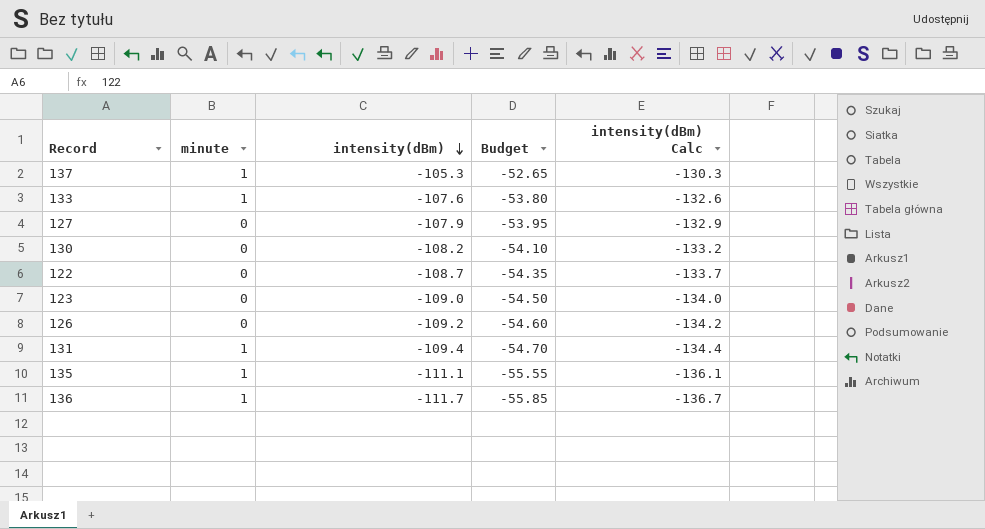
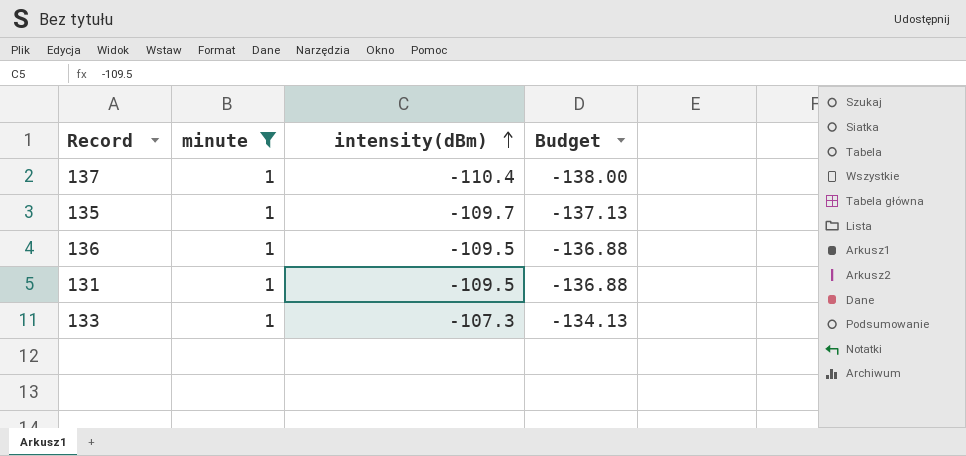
filter: none -> minute = 1
row order: intensity(dBm) descending -> intensity(dBm) ascending
column intensity(dBm) Calc | formula: [intensity(dBm)] - 25 -> none
column Budget | formula: [intensity(dBm)] * 0.5 -> [intensity(dBm)] * 1.25
137 | intensity(dBm): -105.3 -> -110.4
135 | intensity(dBm): -111.1 -> -109.7
136 | intensity(dBm): -111.7 -> -109.5
131 | intensity(dBm): -109.4 -> -109.5
133 | intensity(dBm): -107.6 -> -107.3

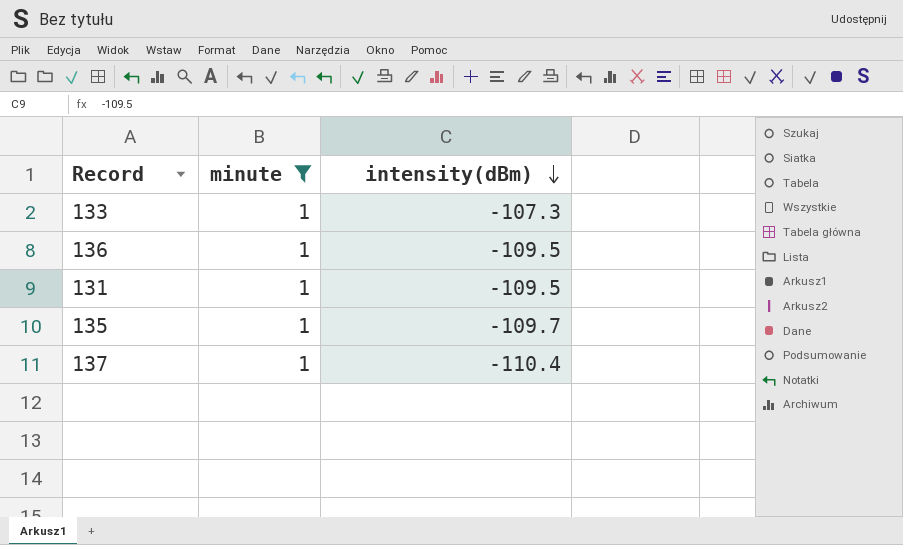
row order: intensity(dBm) ascending -> intensity(dBm) descending
column Budget | formula: [intensity(dBm)] * 1.25 -> none

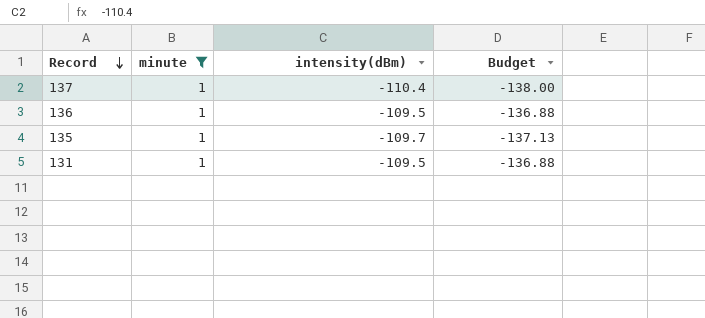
row order: intensity(dBm) descending -> Record descending
column Budget | formula: none -> [intensity(dBm)] * 1.25
row 133: 1 | -107.3 -> none

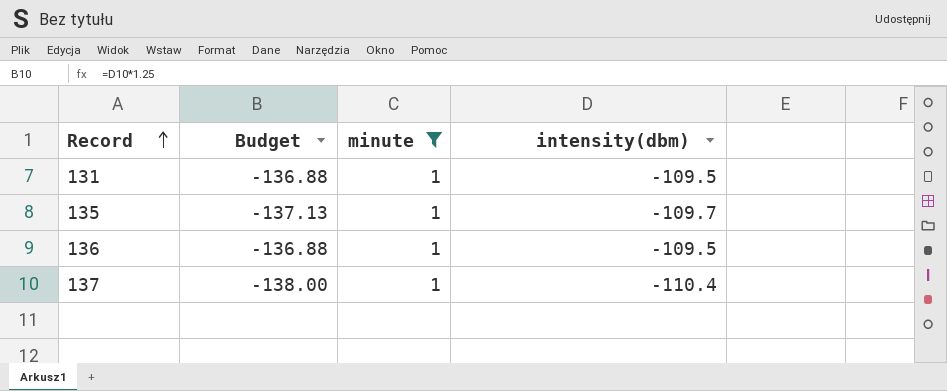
row order: Record descending -> Record ascending
column Budget | position: 4 -> 2
column name: intensity(dBm) -> intensity(dbm)

